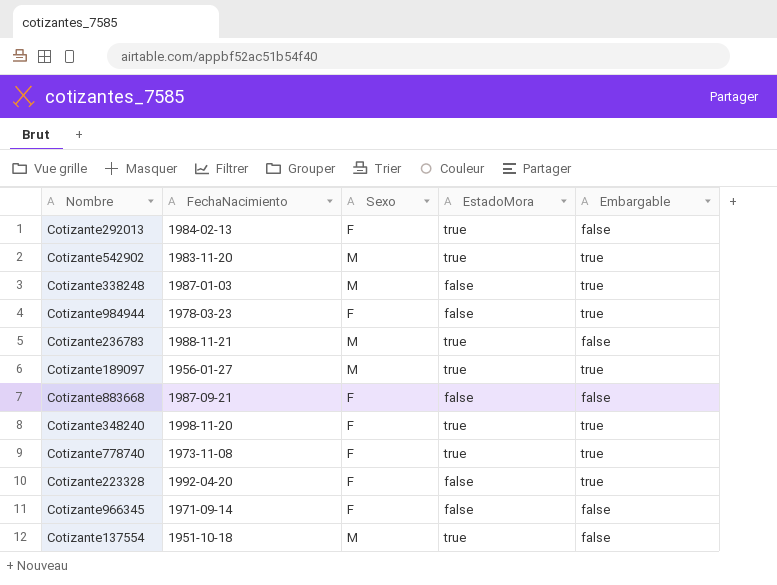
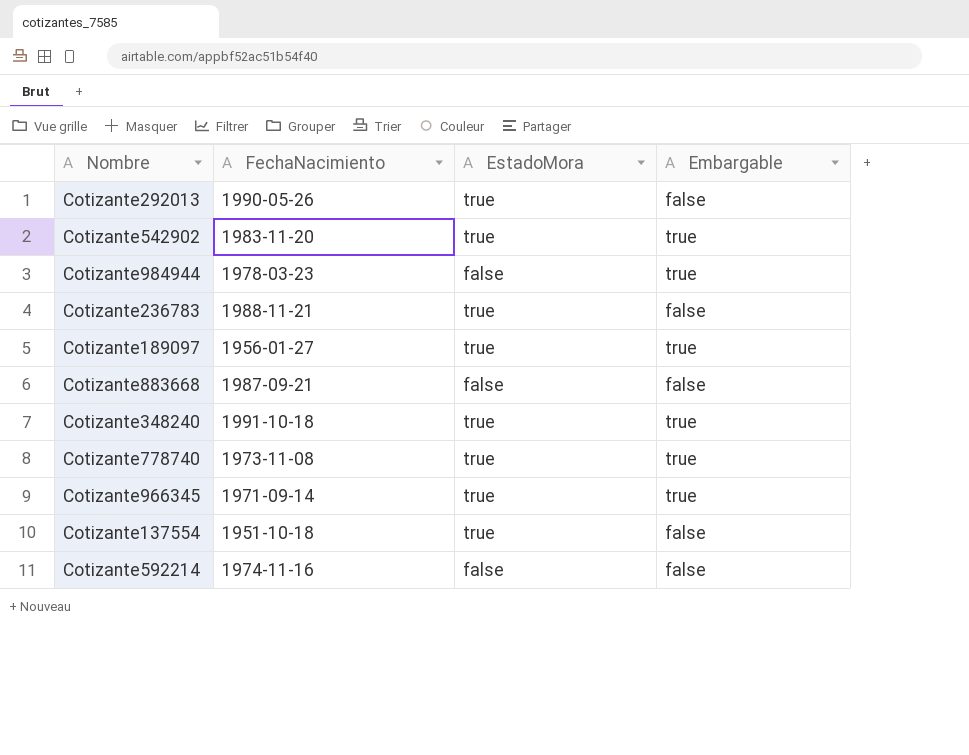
column Sexo | position: 3 -> none
row Cotizante338248: 1987-01-03 | M | false | true -> none
row Cotizante223328: 1992-04-20 | F | false | true -> none
Cotizante292013 | FechaNacimiento: 1984-02-13 -> 1990-05-26
Cotizante348240 | FechaNacimiento: 1998-11-20 -> 1991-10-18
Cotizante966345 | EstadoMora: false -> true
Cotizante966345 | Embargable: false -> true
row Cotizante592214: none -> 1974-11-16 | false | false

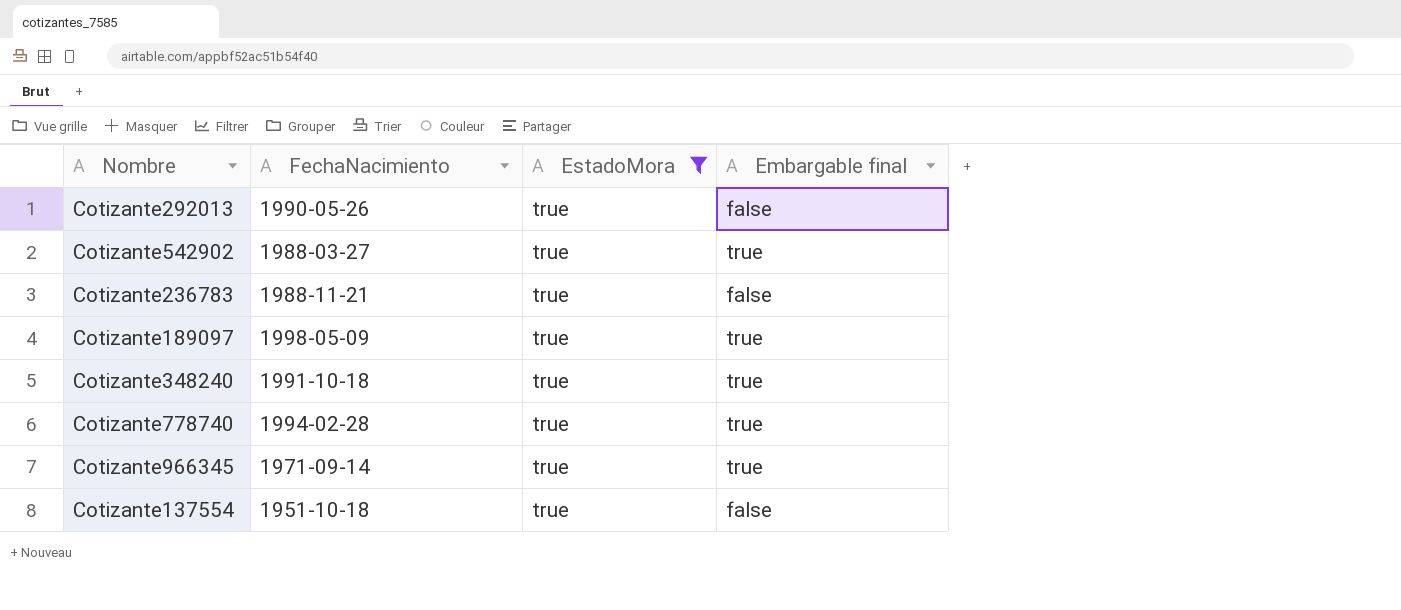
filter: none -> EstadoMora = true
column name: Embargable -> Embargable final
Cotizante542902 | FechaNacimiento: 1983-11-20 -> 1988-03-27
Cotizante189097 | FechaNacimiento: 1956-01-27 -> 1998-05-09
Cotizante778740 | FechaNacimiento: 1973-11-08 -> 1994-02-28

